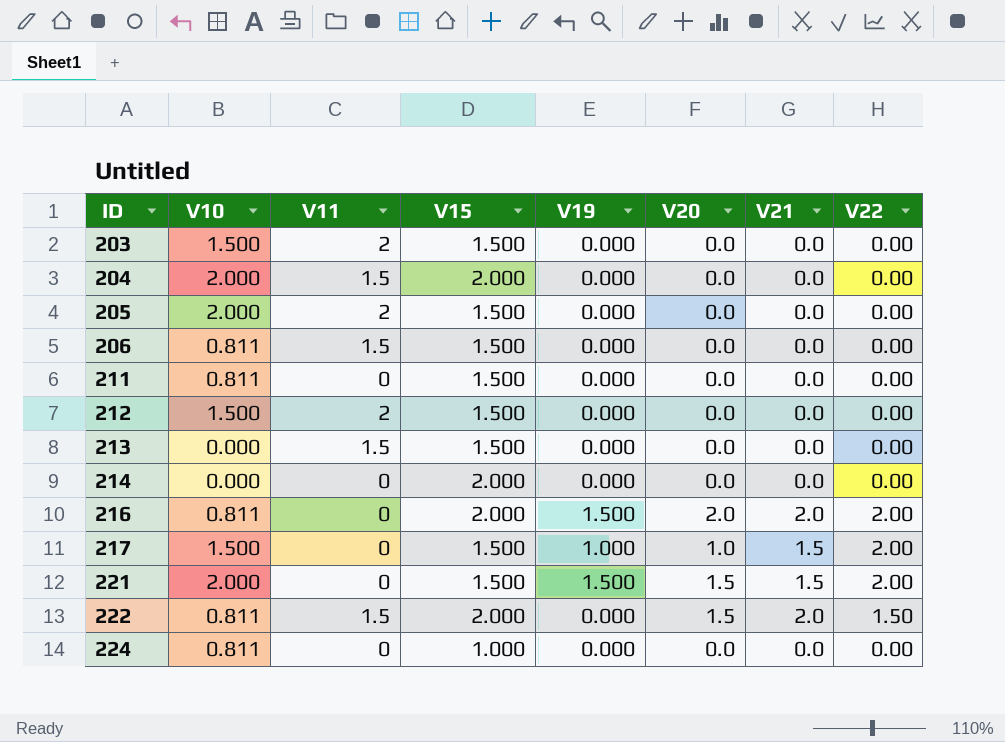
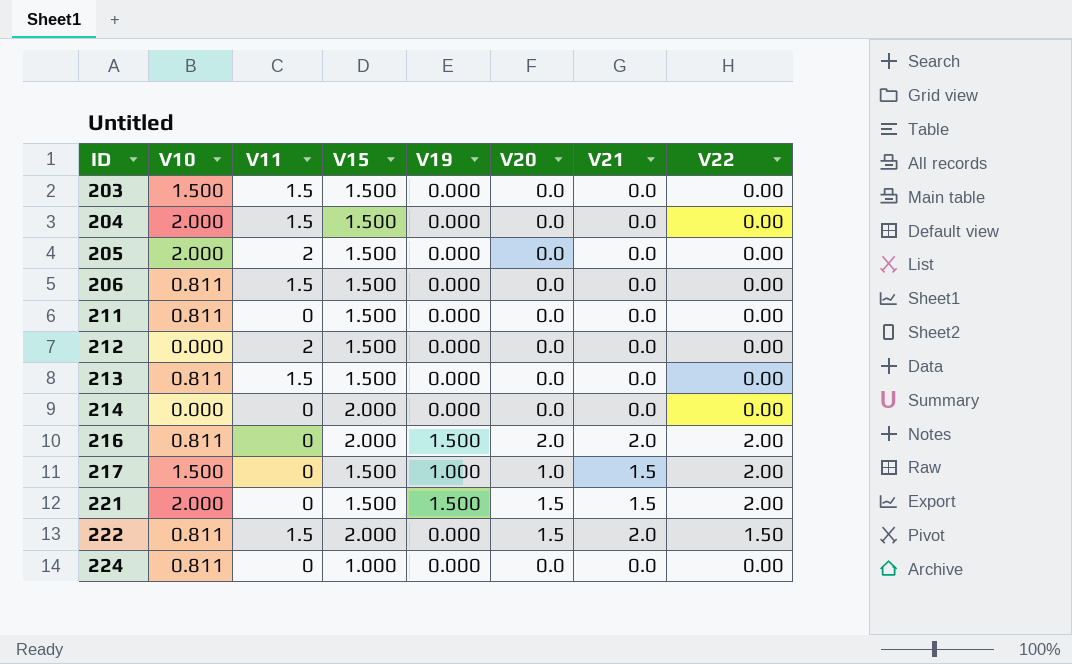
203 | V11: 2 -> 1.5
204 | V15: 2.000 -> 1.500
212 | V10: 1.500 -> 0.000
213 | V10: 0.000 -> 0.811

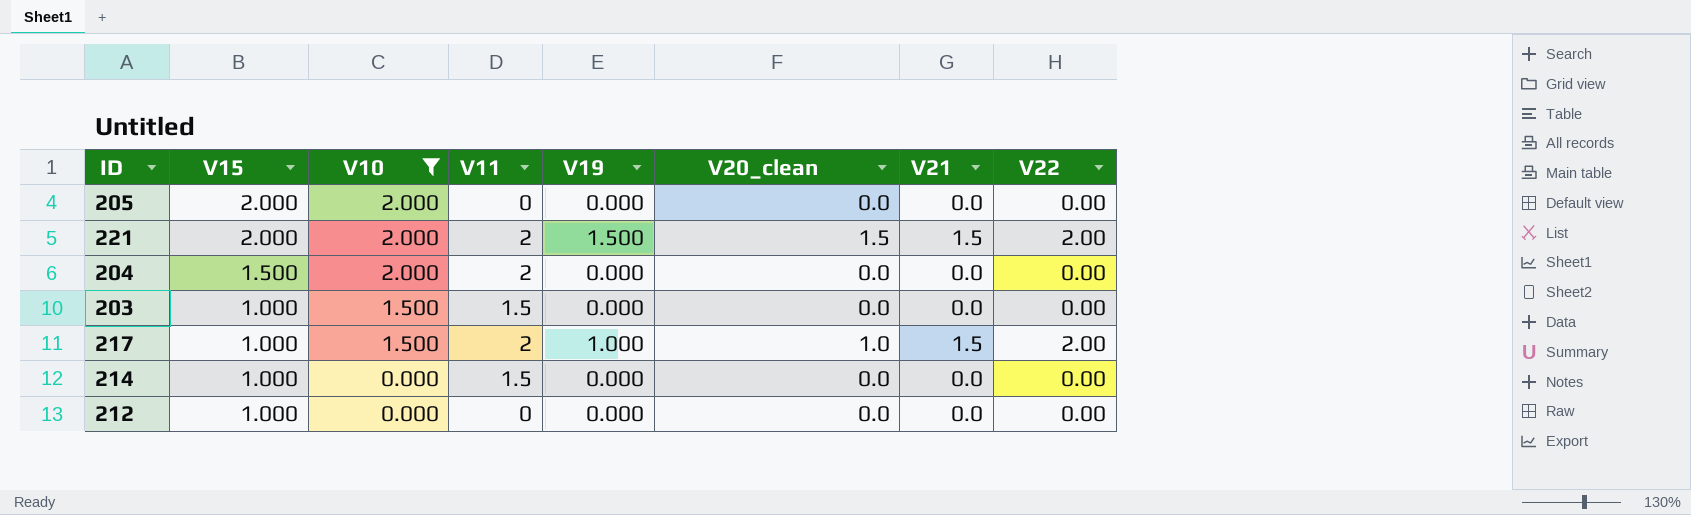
filter: none -> V10 != 0.811
row order: ID ascending -> V15 descending
column V15 | position: 4 -> 2
column name: V20 -> V20_clean
205 | V15: 1.500 -> 2.000
205 | V11: 2 -> 0
221 | V15: 1.500 -> 2.000
221 | V11: 0 -> 2
204 | V11: 1.5 -> 2
203 | V15: 1.500 -> 1.000
217 | V15: 1.500 -> 1.000
217 | V11: 0 -> 2
214 | V15: 2.000 -> 1.000
214 | V11: 0 -> 1.5
212 | V15: 1.500 -> 1.000
212 | V11: 2 -> 0

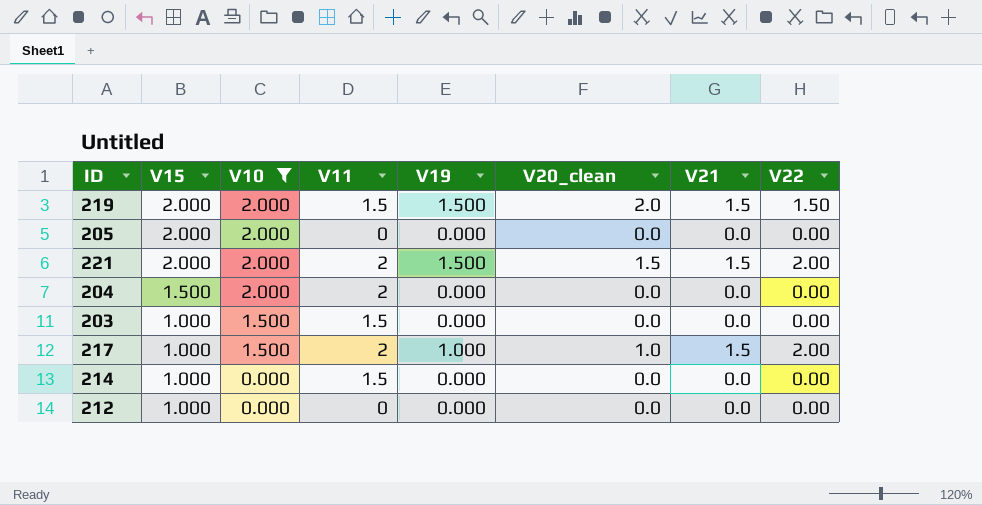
row 219: none -> 2.000 | 2.000 | 1.5 | 1.500 | 2.0 | 1.5 | 1.50

